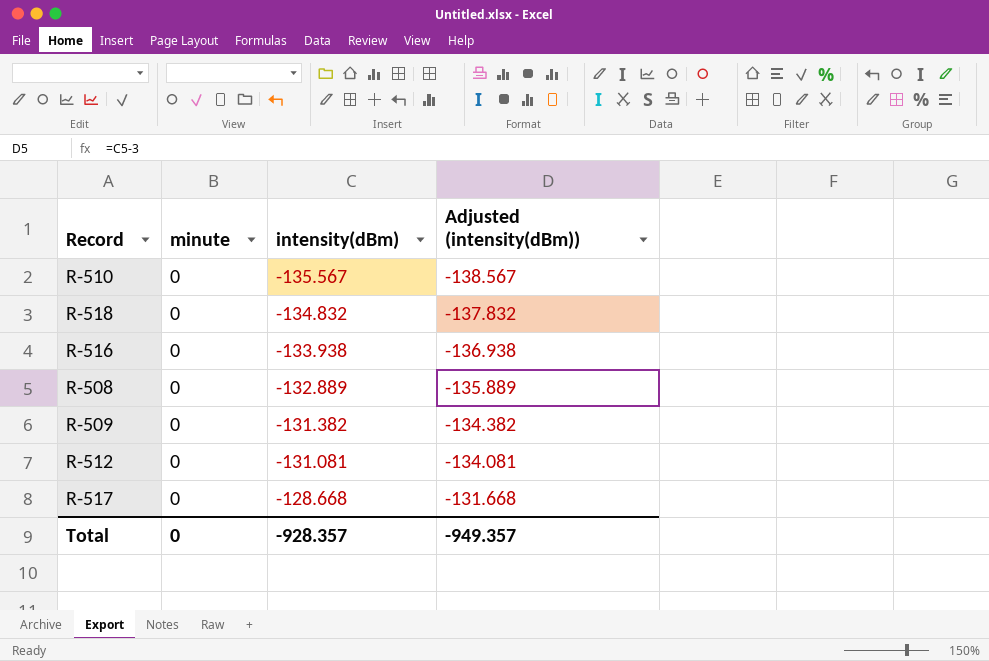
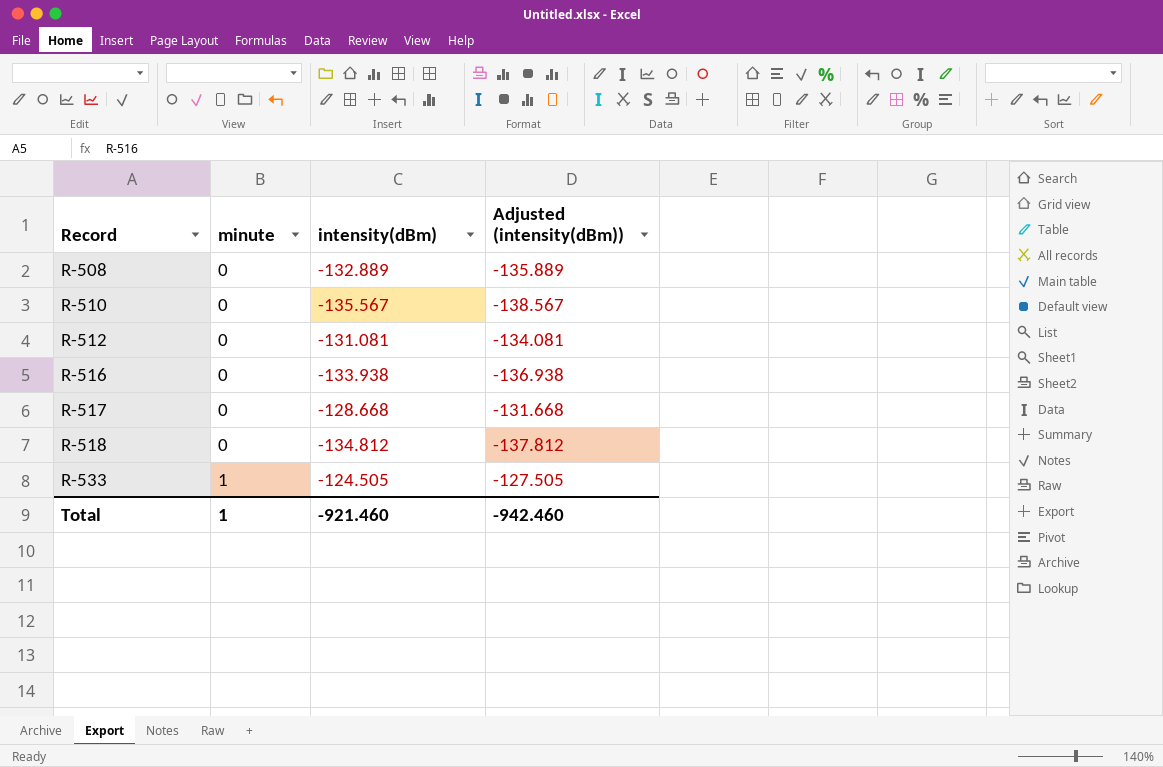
row order: intensity(dBm) ascending -> Record ascending
row R-509: 0 | -131.382 | -134.382 -> none
R-518 | intensity(dBm): -134.832 -> -134.812
R-518 | Adjusted (intensity(dBm)): -137.832 -> -137.812
row R-533: none -> 1 | -124.505 | -127.505
Total | minute: 0 -> 1
Total | intensity(dBm): -928.357 -> -921.460
Total | Adjusted (intensity(dBm)): -949.357 -> -942.460

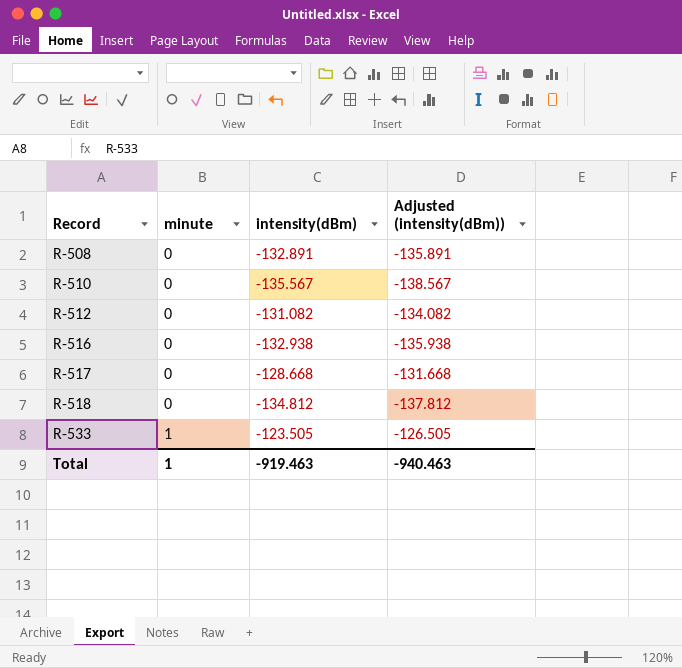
R-508 | intensity(dBm): -132.889 -> -132.891
R-508 | Adjusted (intensity(dBm)): -135.889 -> -135.891
R-512 | intensity(dBm): -131.081 -> -131.082
R-512 | Adjusted (intensity(dBm)): -134.081 -> -134.082
R-516 | intensity(dBm): -133.938 -> -132.938
R-516 | Adjusted (intensity(dBm)): -136.938 -> -135.938
R-533 | intensity(dBm): -124.505 -> -123.505
R-533 | Adjusted (intensity(dBm)): -127.505 -> -126.505
Total | intensity(dBm): -921.460 -> -919.463
Total | Adjusted (intensity(dBm)): -942.460 -> -940.463

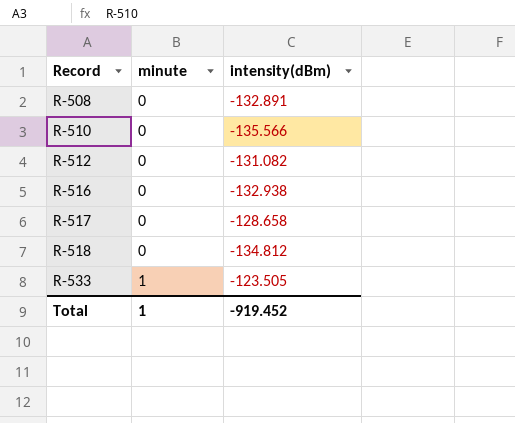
column Adjusted (intensity(dBm)) | formula: [intensity(dBm)] - 3 -> none
R-510 | intensity(dBm): -135.567 -> -135.566
R-517 | intensity(dBm): -128.668 -> -128.658
Total | intensity(dBm): -919.463 -> -919.452

